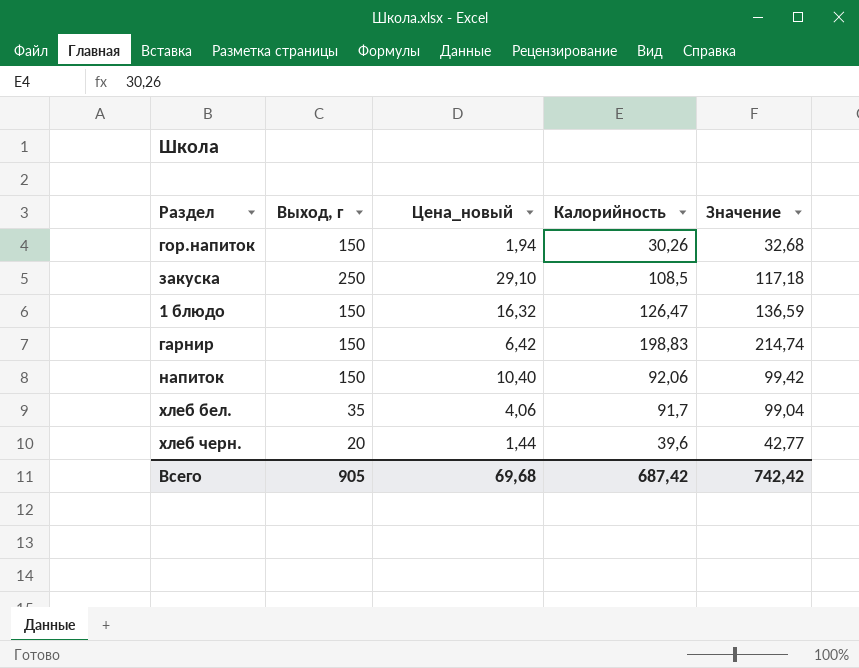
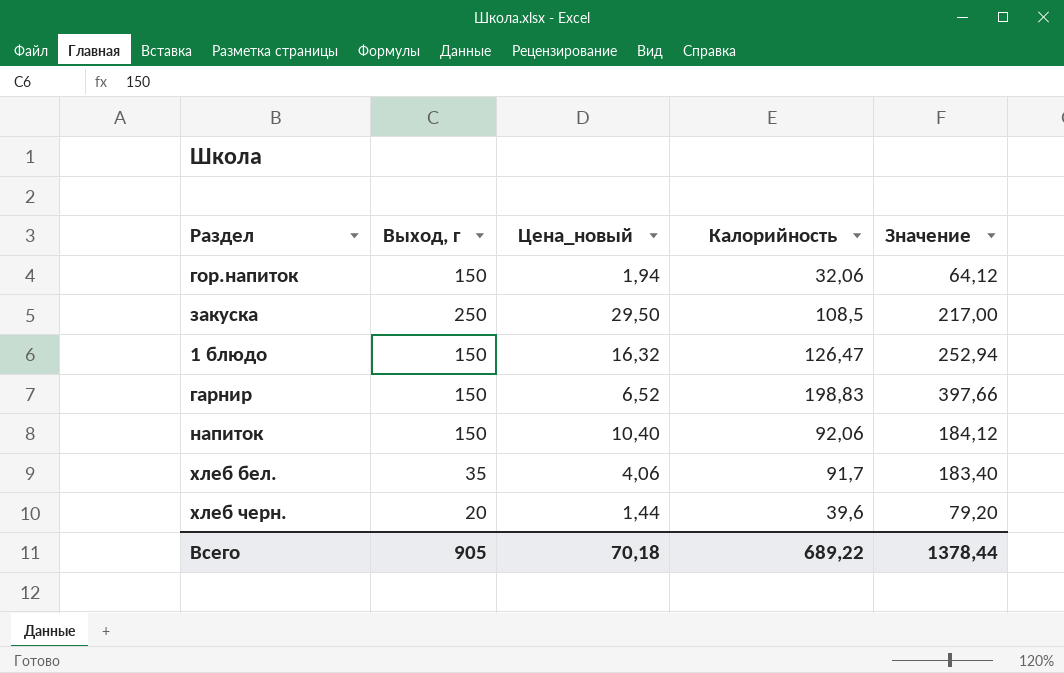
column Значение | formula: [Калорийность] * 1,08 -> [Калорийность] * 2
гор.напиток | Калорийность: 30,26 -> 32,06
закуска | Цена_новый: 29,10 -> 29,50
гарнир | Цена_новый: 6,42 -> 6,52
Всего | Цена_новый: 69,68 -> 70,18
Всего | Калорийность: 687,42 -> 689,22
Всего | Значение: 742,42 -> 1378,44

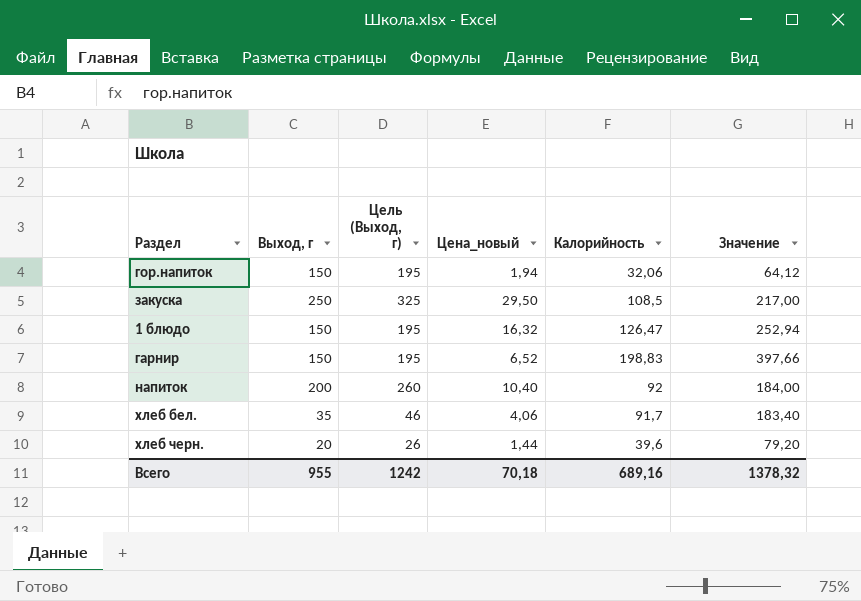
column Цель (Выход, г) | formula: none -> [Выход, г] * 1,3
напиток | Выход, г: 150 -> 200
напиток | Калорийность: 92,06 -> 92
напиток | Значение: 184,12 -> 184,00
Всего | Выход, г: 905 -> 955
Всего | Калорийность: 689,22 -> 689,16
Всего | Значение: 1378,44 -> 1378,32

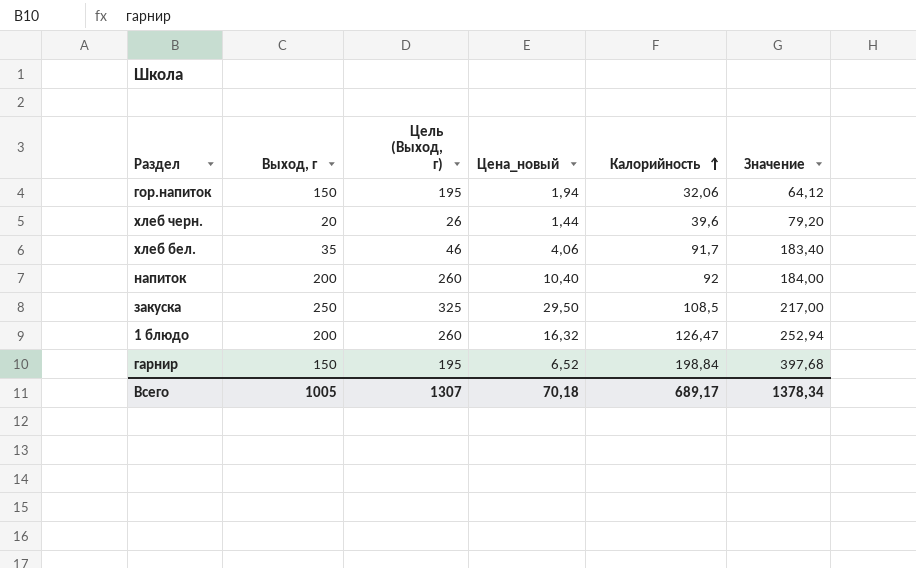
row order: none -> Калорийность ascending
1 блюдо | Выход, г: 150 -> 200
1 блюдо | Цель (Выход, г): 195 -> 260
гарнир | Калорийность: 198,83 -> 198,84
гарнир | Значение: 397,66 -> 397,68
Всего | Выход, г: 955 -> 1005
Всего | Цель (Выход, г): 1242 -> 1307
Всего | Калорийность: 689,16 -> 689,17
Всего | Значение: 1378,32 -> 1378,34

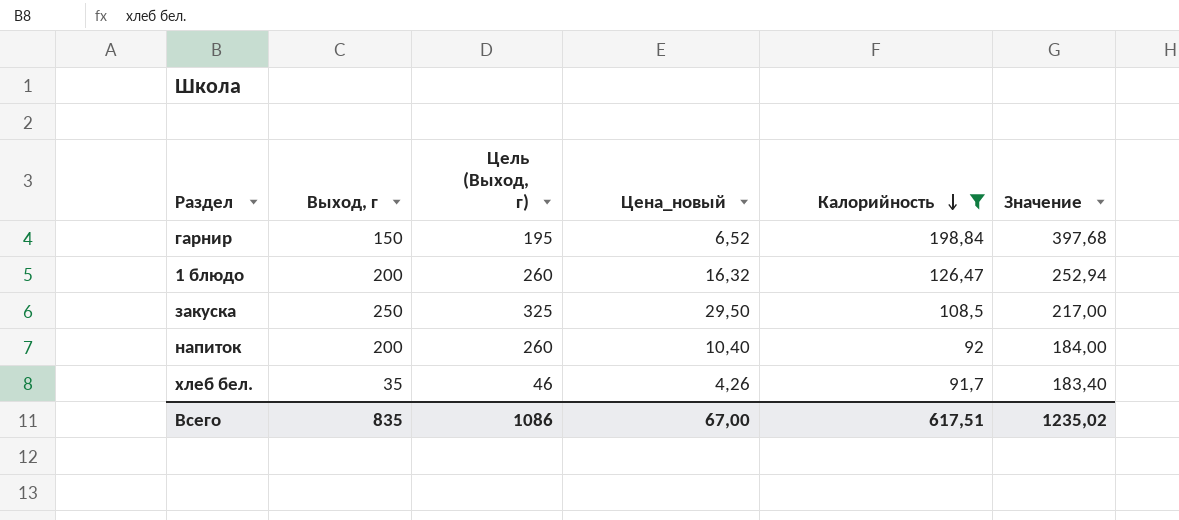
filter: none -> Калорийность >= 91,7
row order: Калорийность ascending -> Калорийность descending
хлеб бел. | Цена_новый: 4,06 -> 4,26
Всего | Выход, г: 1005 -> 835
Всего | Цель (Выход, г): 1307 -> 1086
Всего | Цена_новый: 70,18 -> 67,00
Всего | Калорийность: 689,17 -> 617,51
Всего | Значение: 1378,34 -> 1235,02

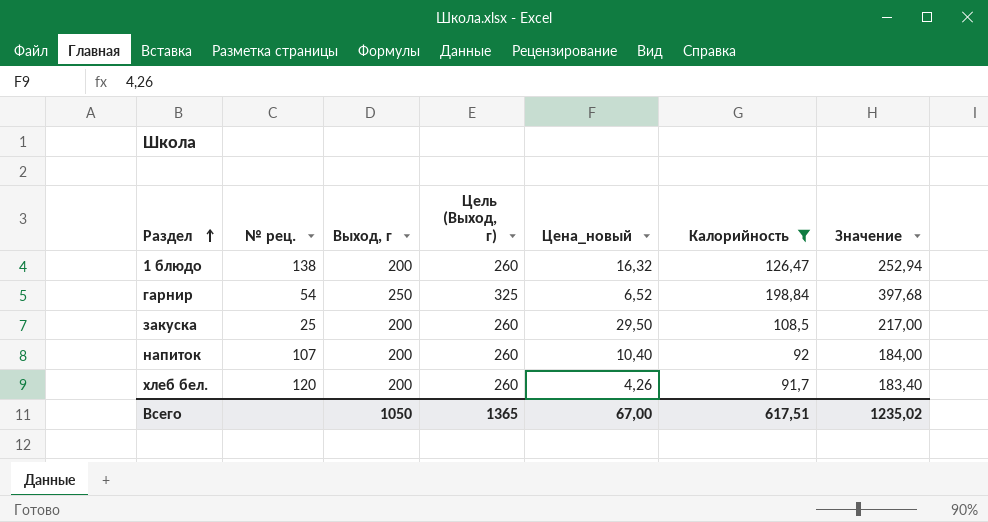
row order: Калорийность descending -> Раздел ascending
column № рец. | position: none -> 2
гарнир | Выход, г: 150 -> 250
гарнир | Цель (Выход, г): 195 -> 325
закуска | Выход, г: 250 -> 200
закуска | Цель (Выход, г): 325 -> 260
хлеб бел. | Выход, г: 35 -> 200
хлеб бел. | Цель (Выход, г): 46 -> 260
Всего | Выход, г: 835 -> 1050
Всего | Цель (Выход, г): 1086 -> 1365

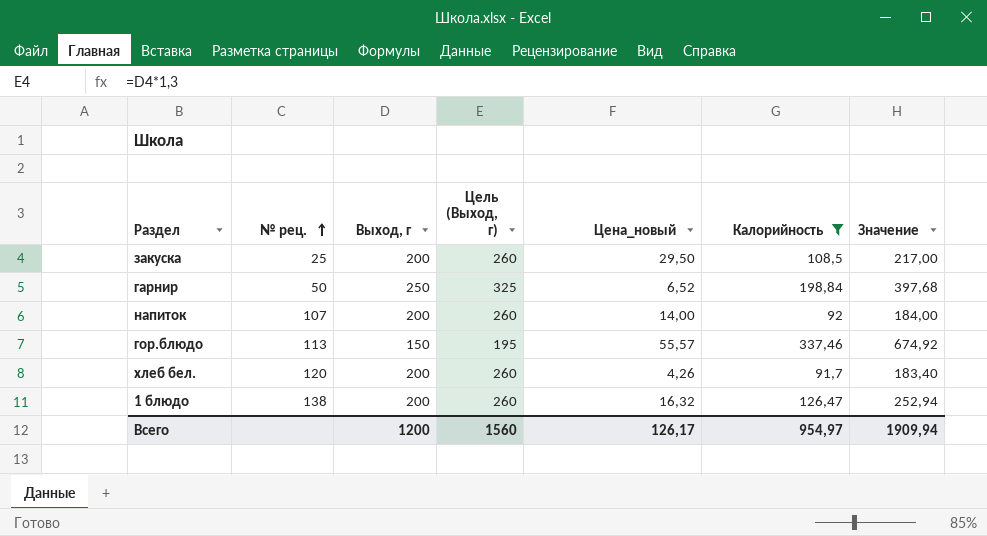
row order: Раздел ascending -> № рец. ascending
гарнир | № рец.: 54 -> 50
напиток | Цена_новый: 10,40 -> 14,00
row гор.блюдо: none -> 113 | 150 | 195 | 55,57 | 337,46 | 674,92
Всего | Выход, г: 1050 -> 1200
Всего | Цель (Выход, г): 1365 -> 1560
Всего | Цена_новый: 67,00 -> 126,17
Всего | Калорийность: 617,51 -> 954,97
Всего | Значение: 1235,02 -> 1909,94

